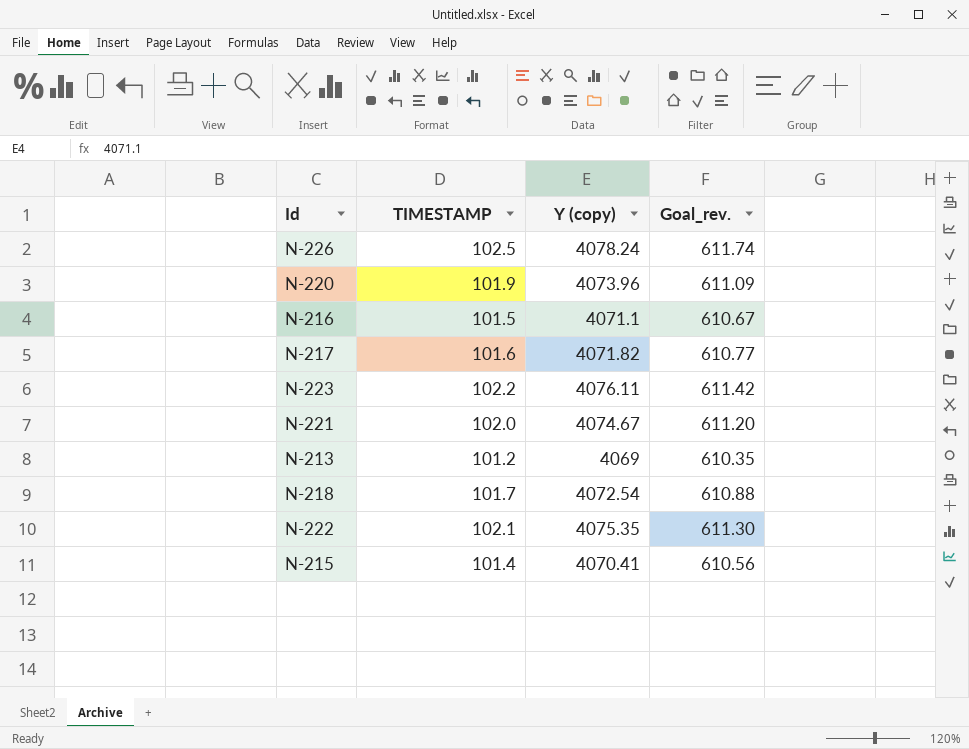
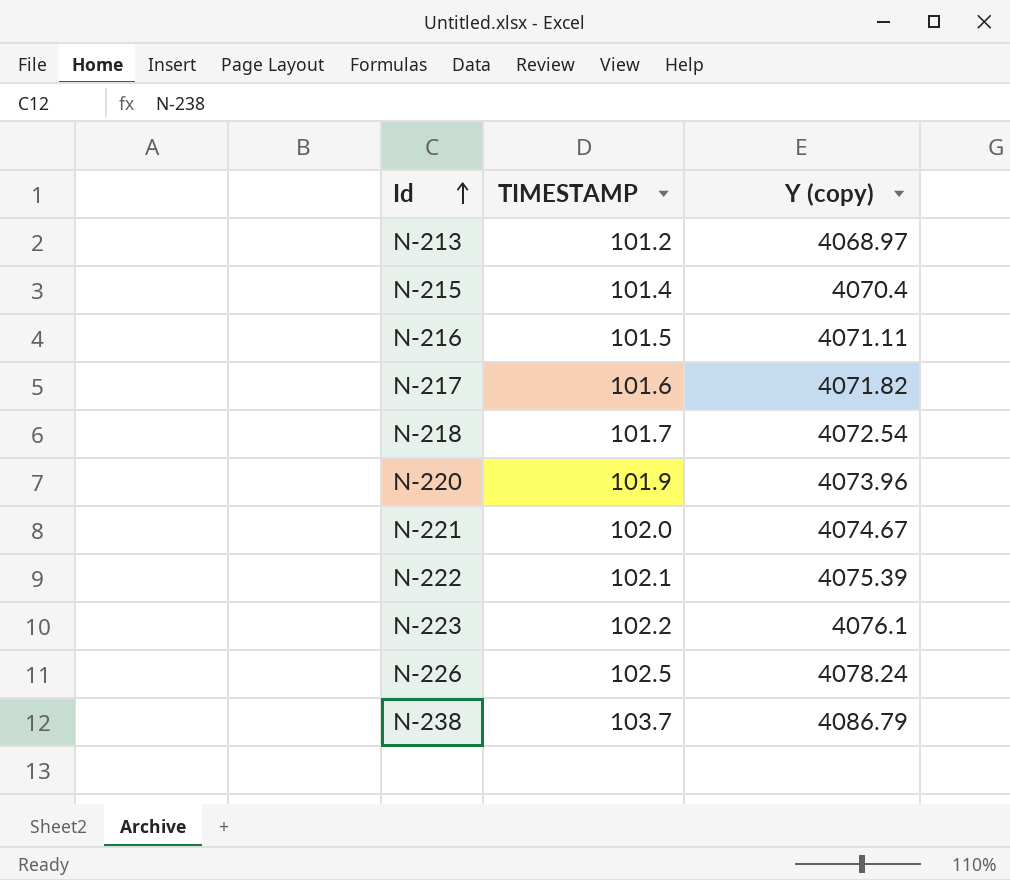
row order: none -> Id ascending
column Goal_rev. | formula: [Y (copy)] * 0.15 -> none
N-213 | Y (copy): 4069 -> 4068.97
N-215 | Y (copy): 4070.41 -> 4070.4
N-216 | Y (copy): 4071.1 -> 4071.11
N-222 | Y (copy): 4075.35 -> 4075.39
N-223 | Y (copy): 4076.11 -> 4076.1
row N-238: none -> 103.7 | 4086.79

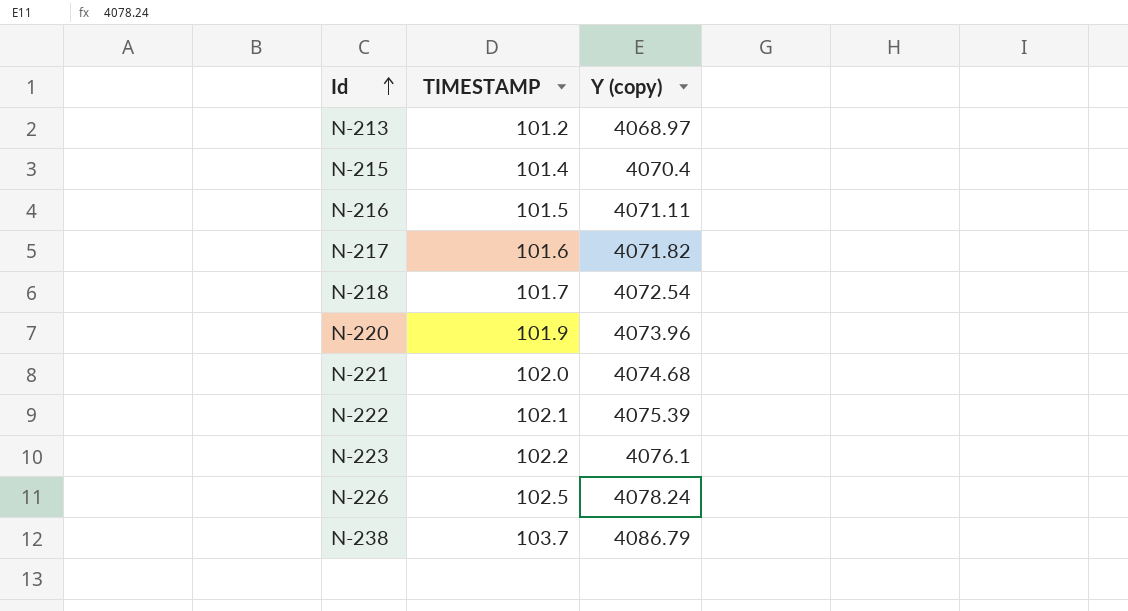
N-221 | Y (copy): 4074.67 -> 4074.68

